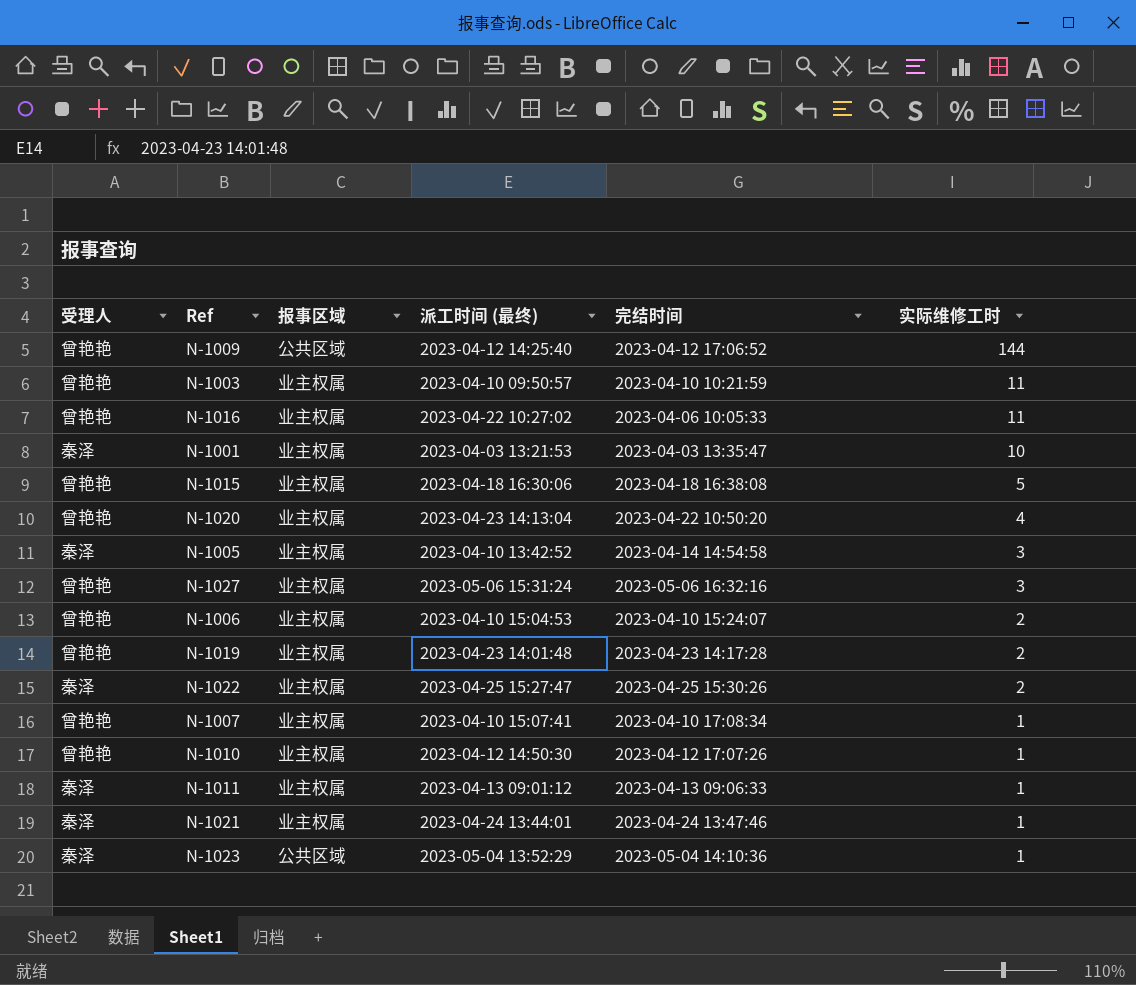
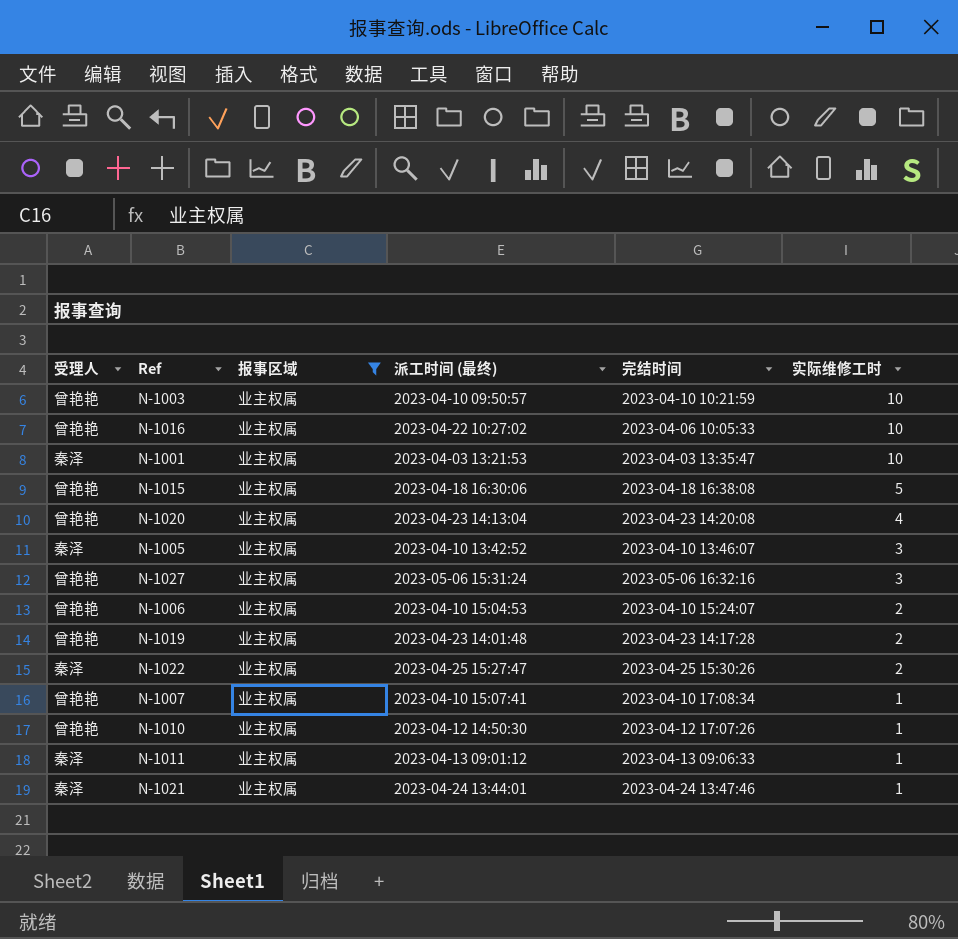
filter: none -> 报事区域 = 业主权属
N-1003 | 实际维修工时: 11 -> 10
N-1016 | 实际维修工时: 11 -> 10
N-1020 | 完结时间: 2023-04-22 10:50:20 -> 2023-04-23 14:20:08
N-1005 | 完结时间: 2023-04-14 14:54:58 -> 2023-04-10 13:46:07

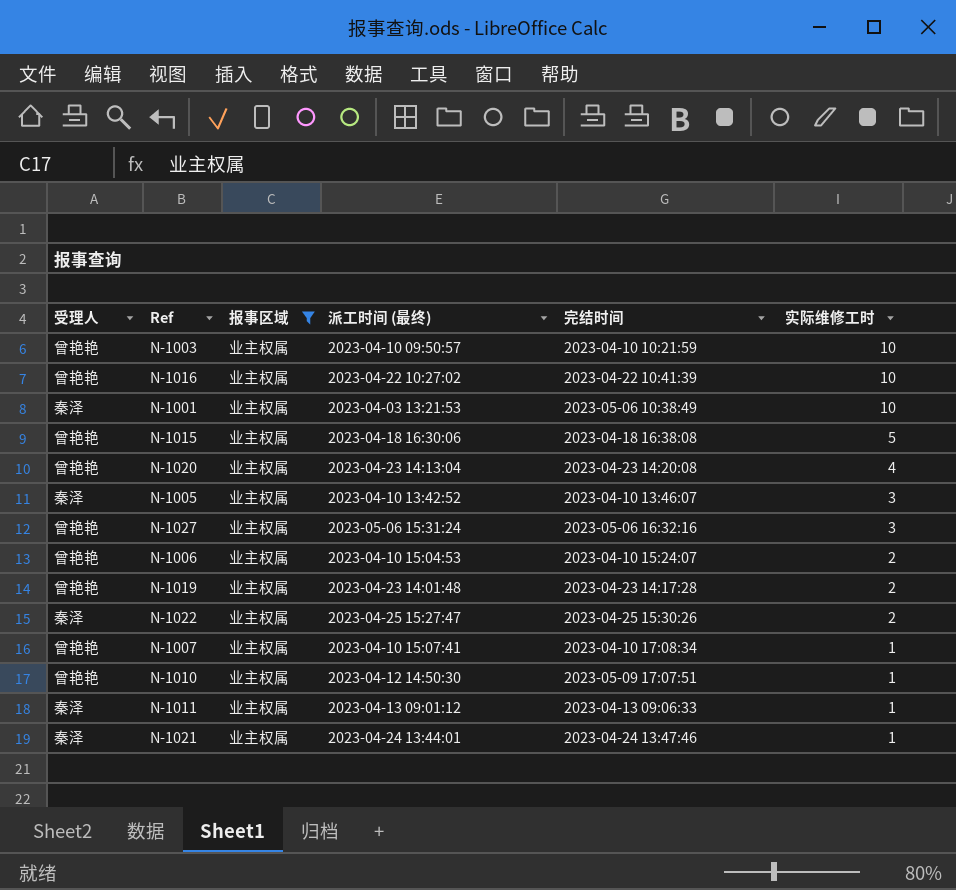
N-1016 | 完结时间: 2023-04-06 10:05:33 -> 2023-04-22 10:41:39
N-1001 | 完结时间: 2023-04-03 13:35:47 -> 2023-05-06 10:38:49
N-1010 | 完结时间: 2023-04-12 17:07:26 -> 2023-05-09 17:07:51

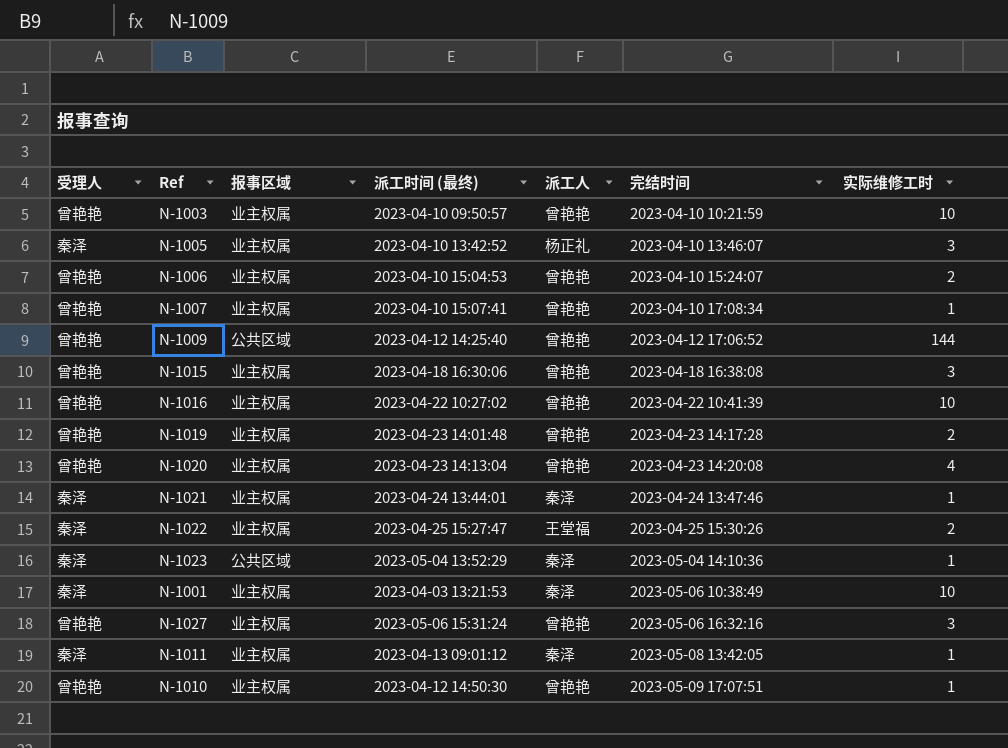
filter: 报事区域 = 业主权属 -> none
row order: 实际维修工时 descending -> 完结时间 ascending
column 派工人 | position: none -> 5
N-1015 | 实际维修工时: 5 -> 3
N-1011 | 完结时间: 2023-04-13 09:06:33 -> 2023-05-08 13:42:05

